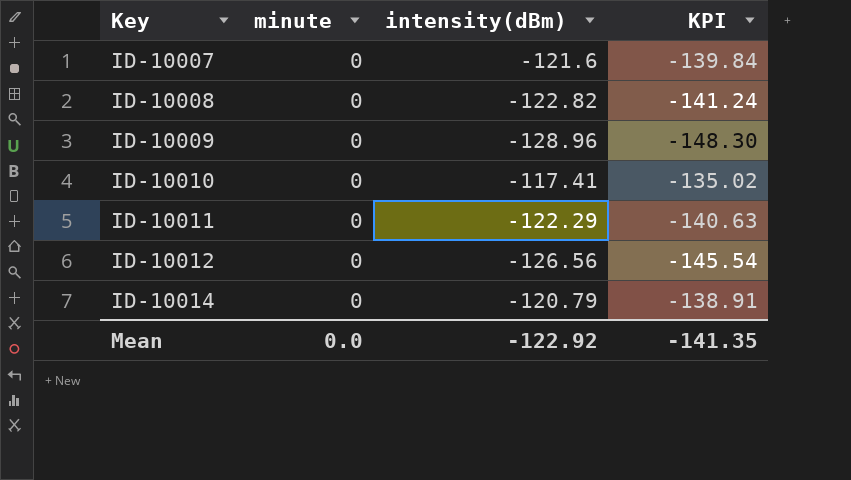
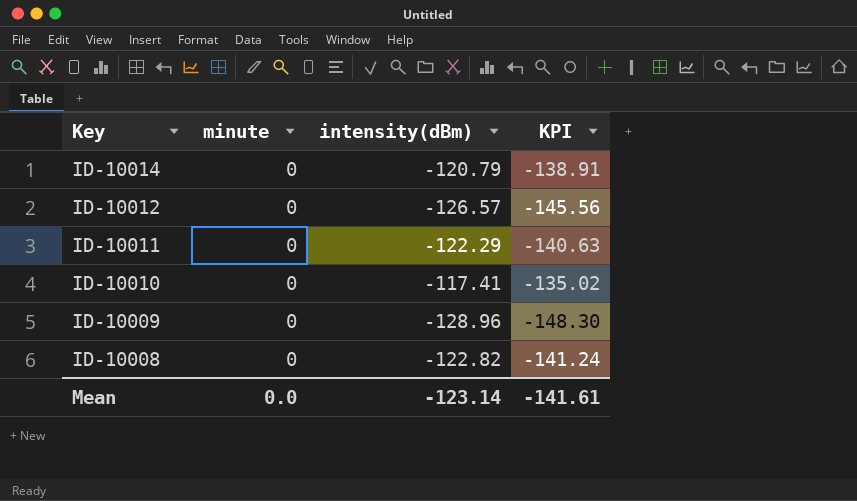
row order: Key ascending -> Key descending
row ID-10007: 0 | -121.6 | -139.84 -> none
ID-10012 | intensity(dBm): -126.56 -> -126.57
ID-10012 | KPI: -145.54 -> -145.56
Mean | intensity(dBm): -122.92 -> -123.14
Mean | KPI: -141.35 -> -141.61

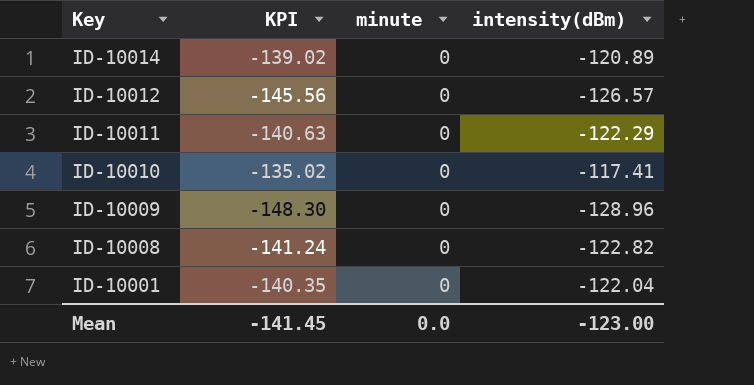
column KPI | position: 4 -> 2
ID-10014 | KPI: -138.91 -> -139.02
ID-10014 | intensity(dBm): -120.79 -> -120.89
row ID-10001: none -> -140.35 | 0 | -122.04
Mean | KPI: -141.61 -> -141.45
Mean | intensity(dBm): -123.14 -> -123.00

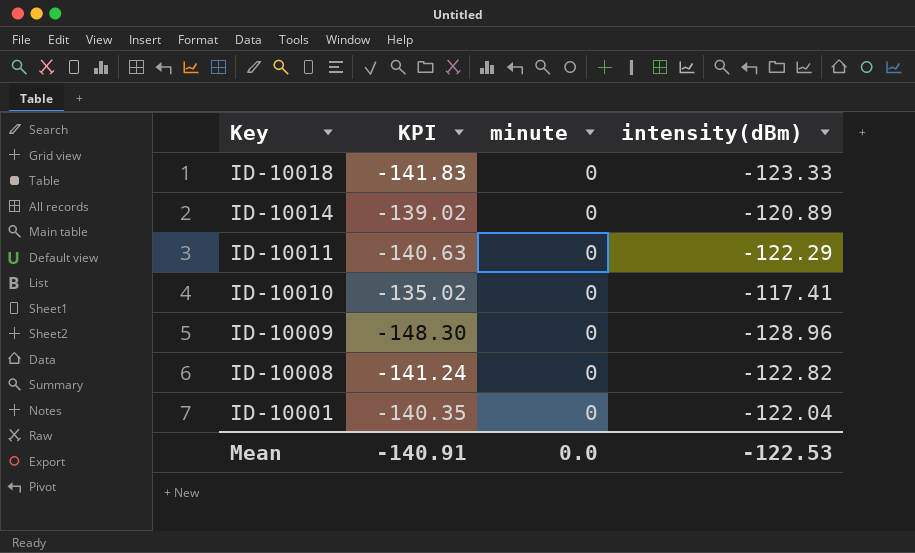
row ID-10012: -145.56 | 0 | -126.57 -> none
row ID-10018: none -> -141.83 | 0 | -123.33
Mean | KPI: -141.45 -> -140.91
Mean | intensity(dBm): -123.00 -> -122.53

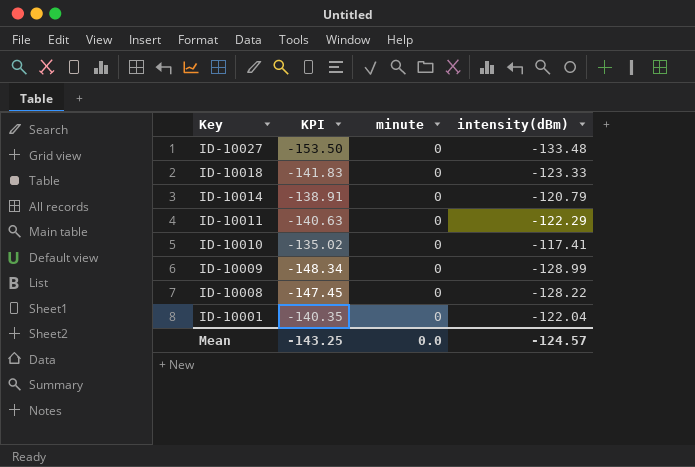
row ID-10027: none -> -153.50 | 0 | -133.48
ID-10014 | KPI: -139.02 -> -138.91
ID-10014 | intensity(dBm): -120.89 -> -120.79
ID-10009 | KPI: -148.30 -> -148.34
ID-10009 | intensity(dBm): -128.96 -> -128.99
ID-10008 | KPI: -141.24 -> -147.45
ID-10008 | intensity(dBm): -122.82 -> -128.22
Mean | KPI: -140.91 -> -143.25
Mean | intensity(dBm): -122.53 -> -124.57

